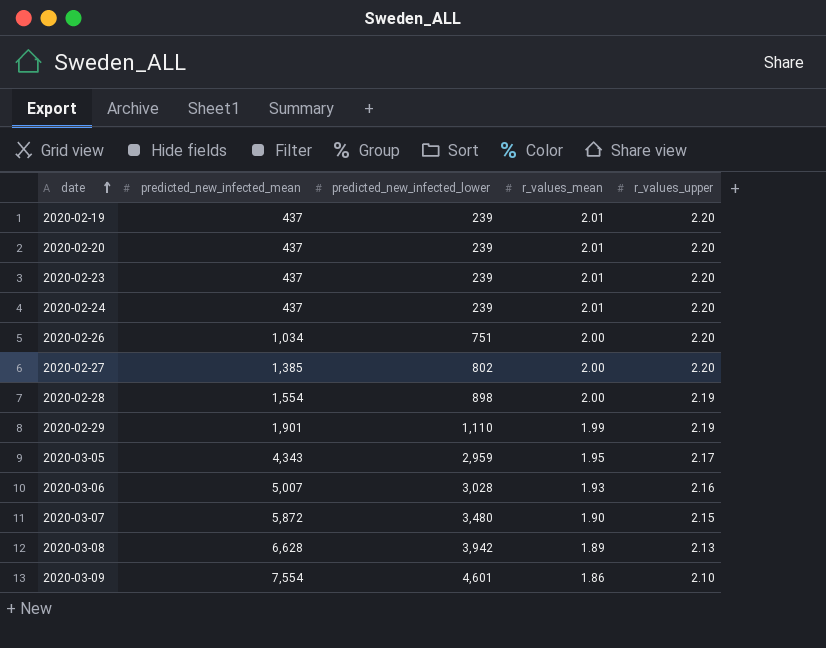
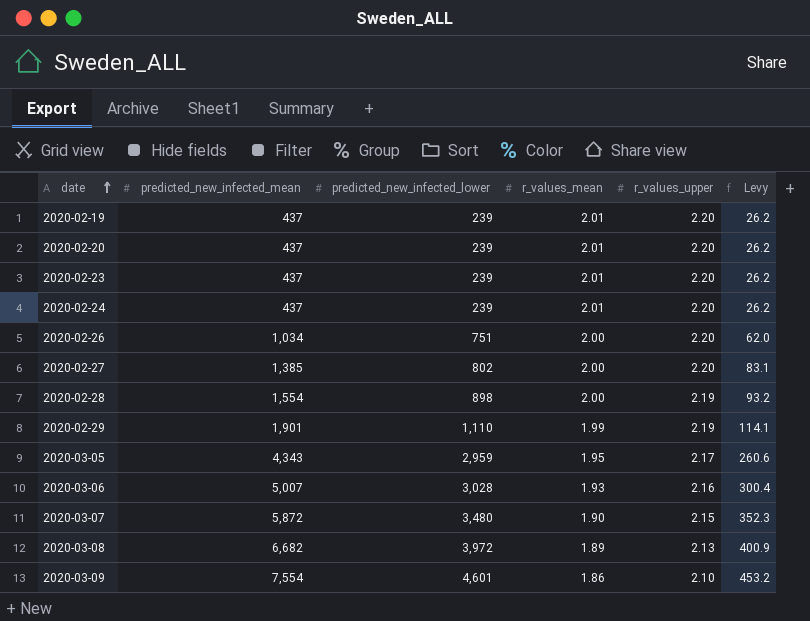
column Levy | formula: none -> [predicted_new_infected_mean] * 0.06
2020-03-08 | predicted_new_infected_mean: 6,628 -> 6,682
2020-03-08 | predicted_new_infected_lower: 3,942 -> 3,972

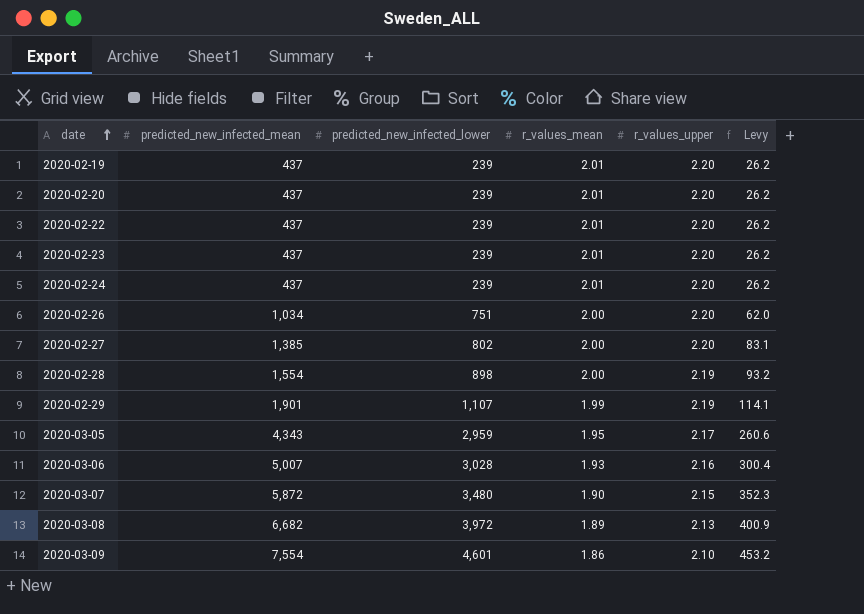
row 2020-02-22: none -> 437 | 239 | 2.01 | 2.20 | 26.2
2020-02-29 | predicted_new_infected_lower: 1,110 -> 1,107

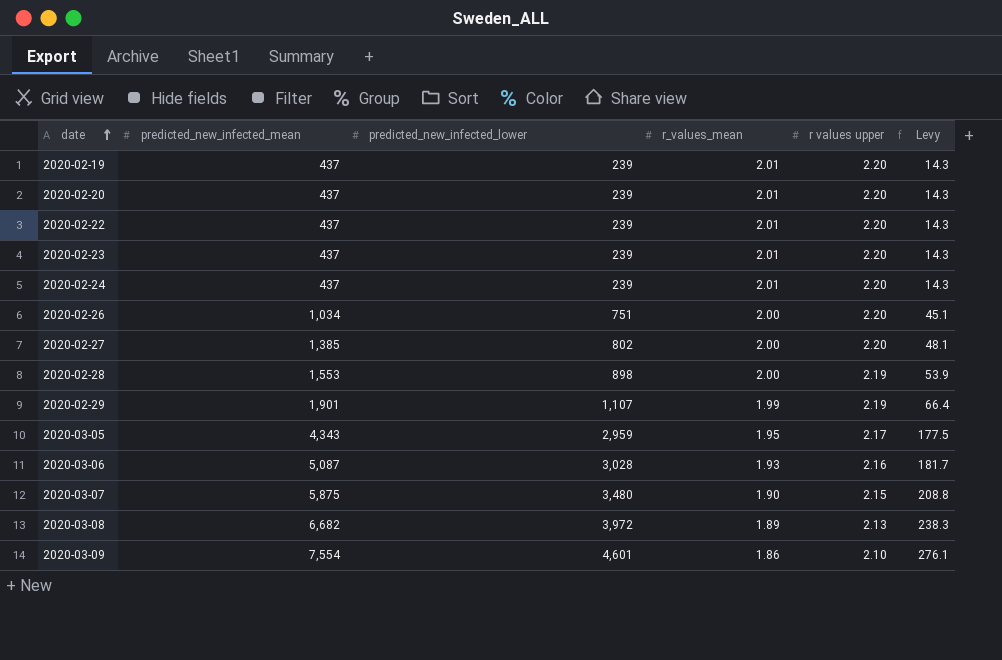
column name: r_values_upper -> r values upper
column Levy | formula: [predicted_new_infected_mean] * 0.06 -> [predicted_new_infected_lower] * 0.06
2020-02-28 | predicted_new_infected_mean: 1,554 -> 1,553
2020-03-06 | predicted_new_infected_mean: 5,007 -> 5,087
2020-03-07 | predicted_new_infected_mean: 5,872 -> 5,875

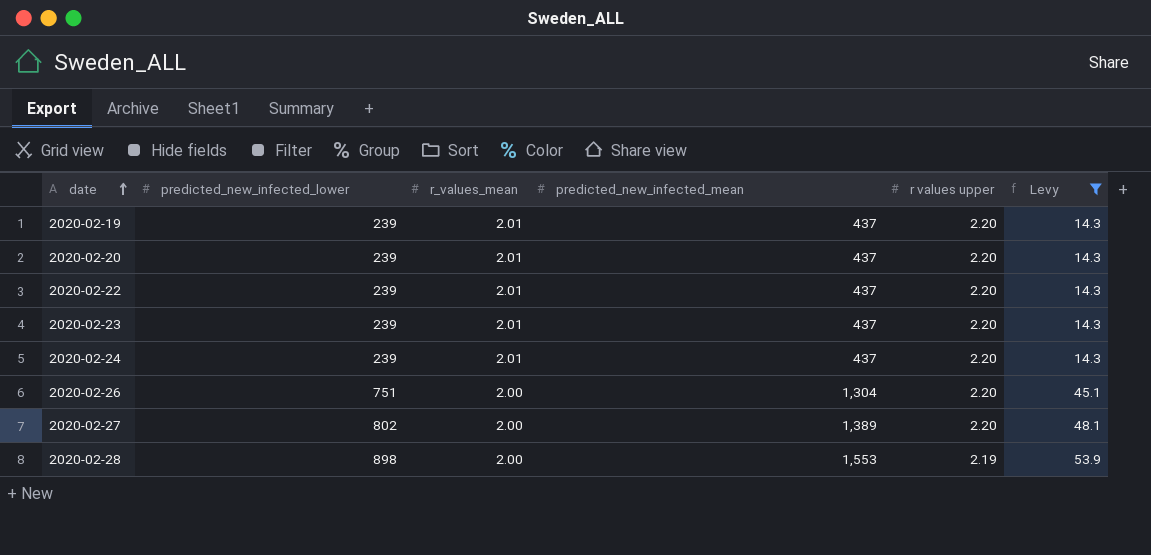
filter: none -> Levy <= 53.9
column predicted_new_infected_mean | position: 2 -> 4
2020-02-26 | predicted_new_infected_mean: 1,034 -> 1,304
2020-02-27 | predicted_new_infected_mean: 1,385 -> 1,389

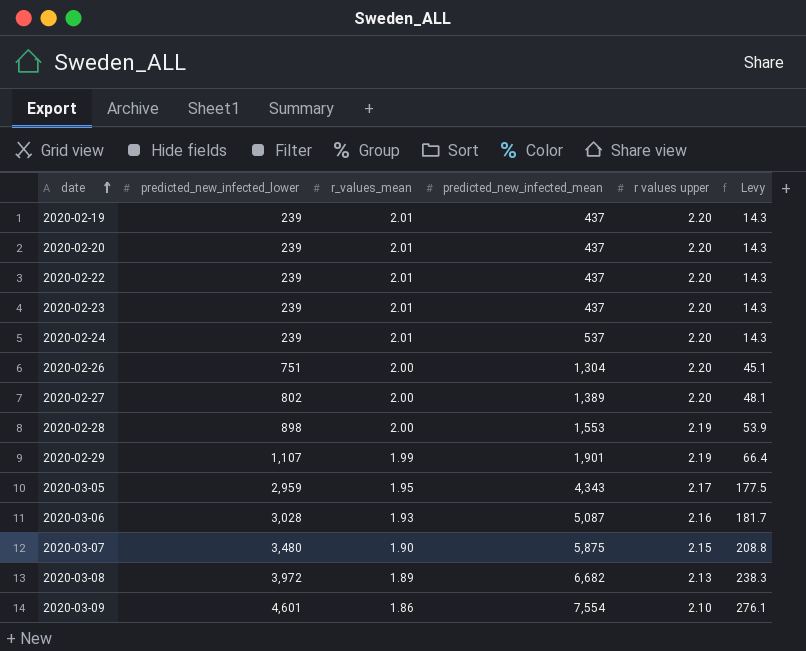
filter: Levy <= 53.9 -> none
2020-02-24 | predicted_new_infected_mean: 437 -> 537

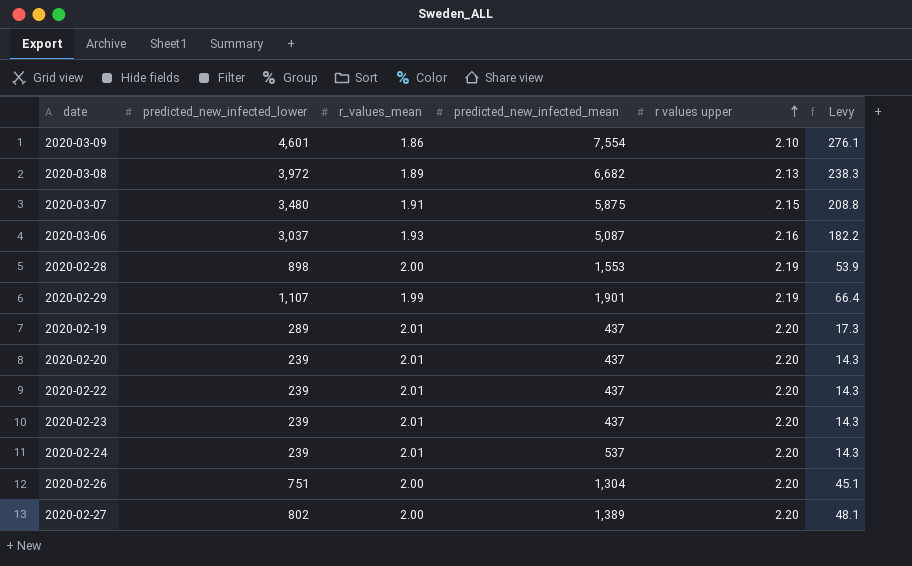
row order: date ascending -> r values upper ascending
row 2020-03-05: 2,959 | 1.95 | 4,343 | 2.17 | 177.5 -> none
2020-03-07 | r_values_mean: 1.90 -> 1.91
2020-03-06 | predicted_new_infected_lower: 3,028 -> 3,037
2020-03-06 | Levy: 181.7 -> 182.2
2020-02-19 | predicted_new_infected_lower: 239 -> 289
2020-02-19 | Levy: 14.3 -> 17.3

